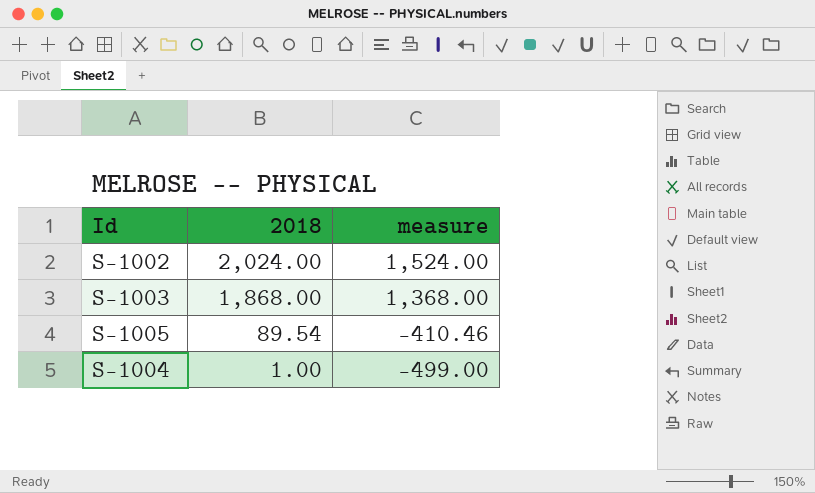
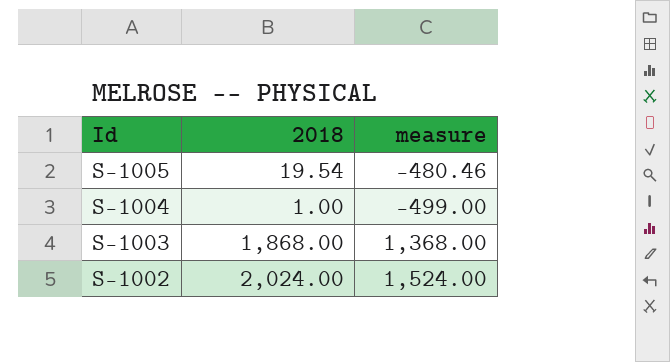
row order: 2018 descending -> Id descending
S-1005 | 2018: 89.54 -> 19.54
S-1005 | measure: -410.46 -> -480.46

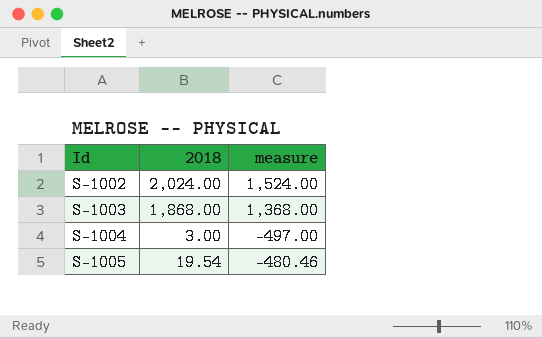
row order: Id descending -> Id ascending
S-1004 | 2018: 1.00 -> 3.00
S-1004 | measure: -499.00 -> -497.00

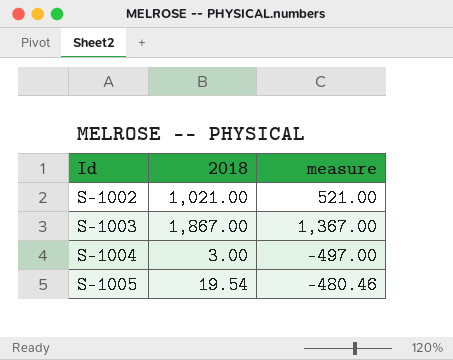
S-1002 | 2018: 2,024.00 -> 1,021.00
S-1002 | measure: 1,524.00 -> 521.00
S-1003 | 2018: 1,868.00 -> 1,867.00
S-1003 | measure: 1,368.00 -> 1,367.00

